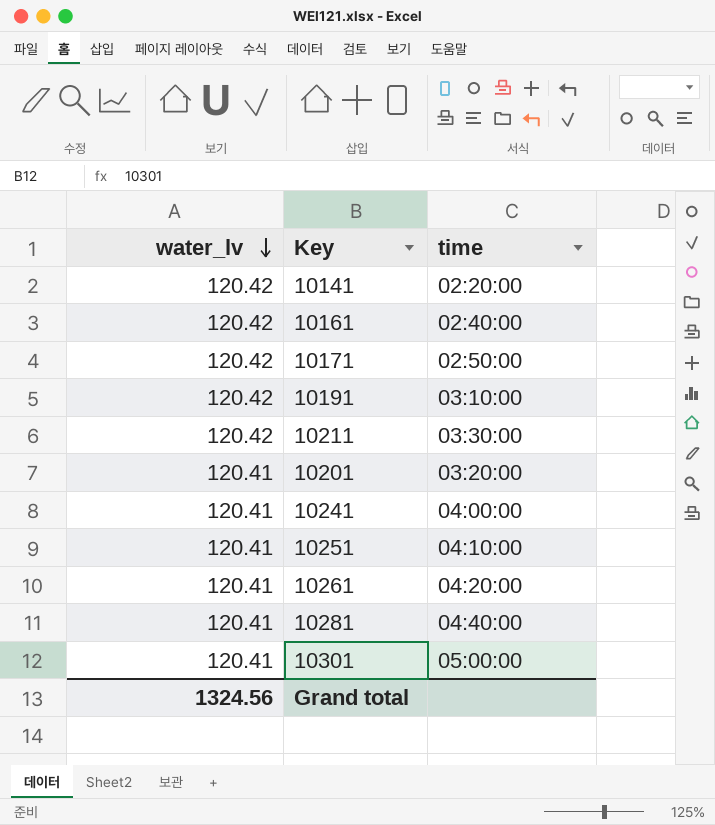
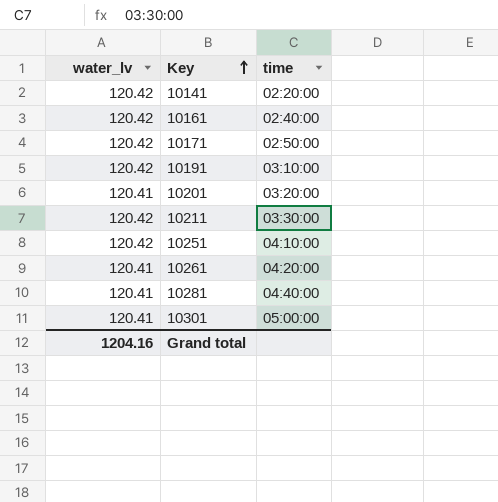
row order: water_lv descending -> Key ascending
row 10241: 120.41 | 04:00:00 -> none
10251 | water_lv: 120.41 -> 120.42
Grand total | water_lv: 1324.56 -> 1204.16

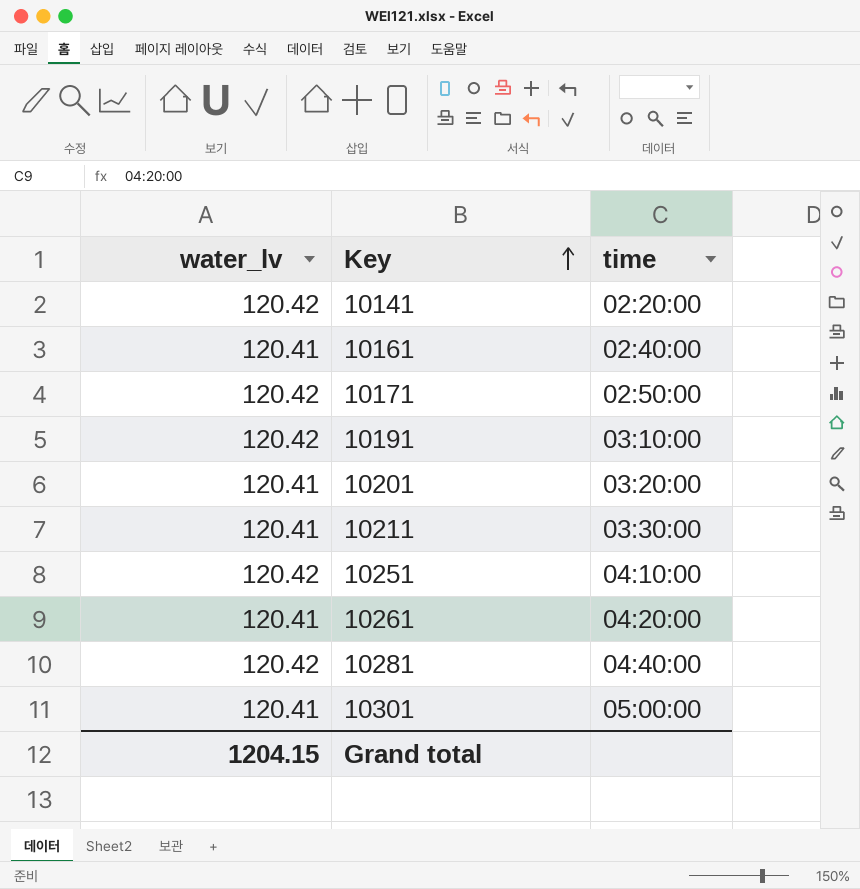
10161 | water_lv: 120.42 -> 120.41
10211 | water_lv: 120.42 -> 120.41
10281 | water_lv: 120.41 -> 120.42
Grand total | water_lv: 1204.16 -> 1204.15

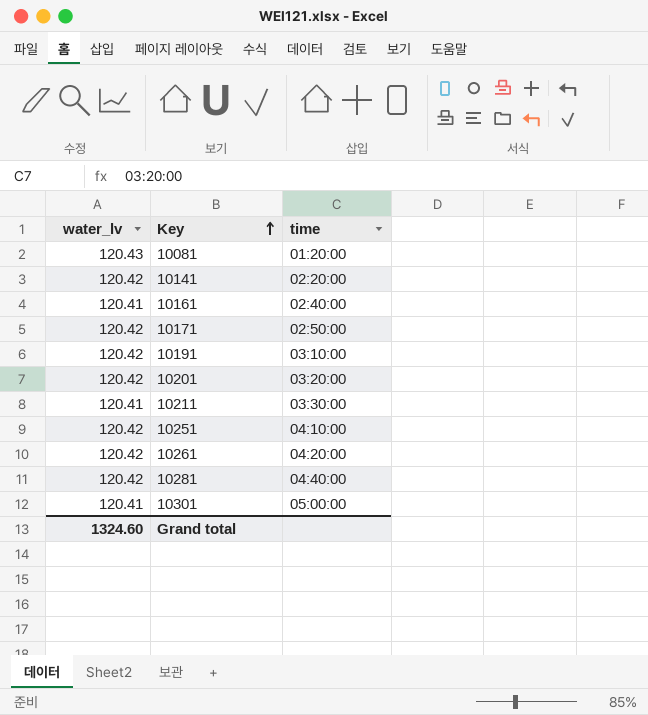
row 10081: none -> 120.43 | 01:20:00
10201 | water_lv: 120.41 -> 120.42
10261 | water_lv: 120.41 -> 120.42
Grand total | water_lv: 1204.15 -> 1324.60

